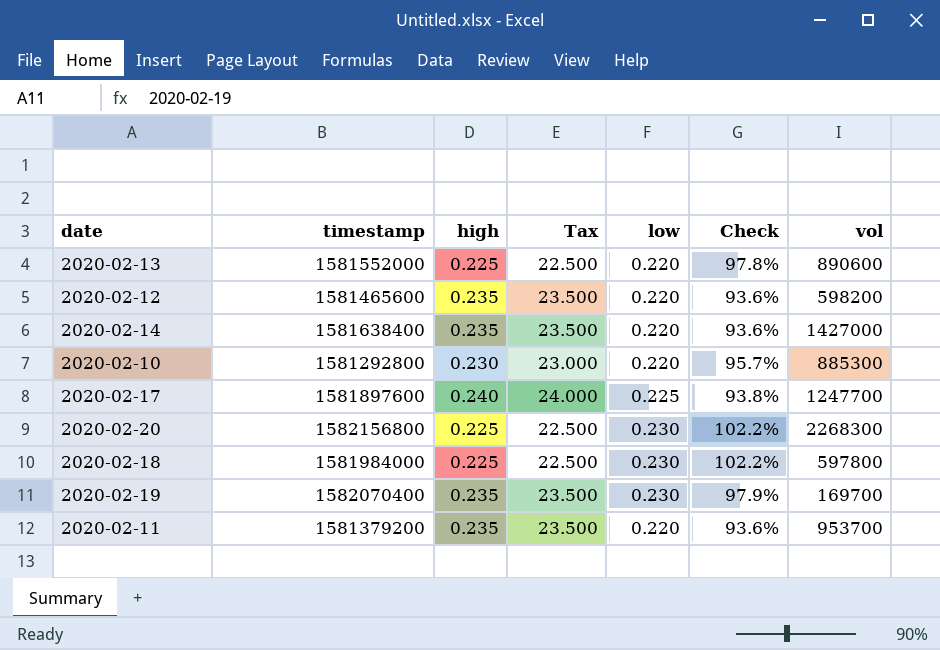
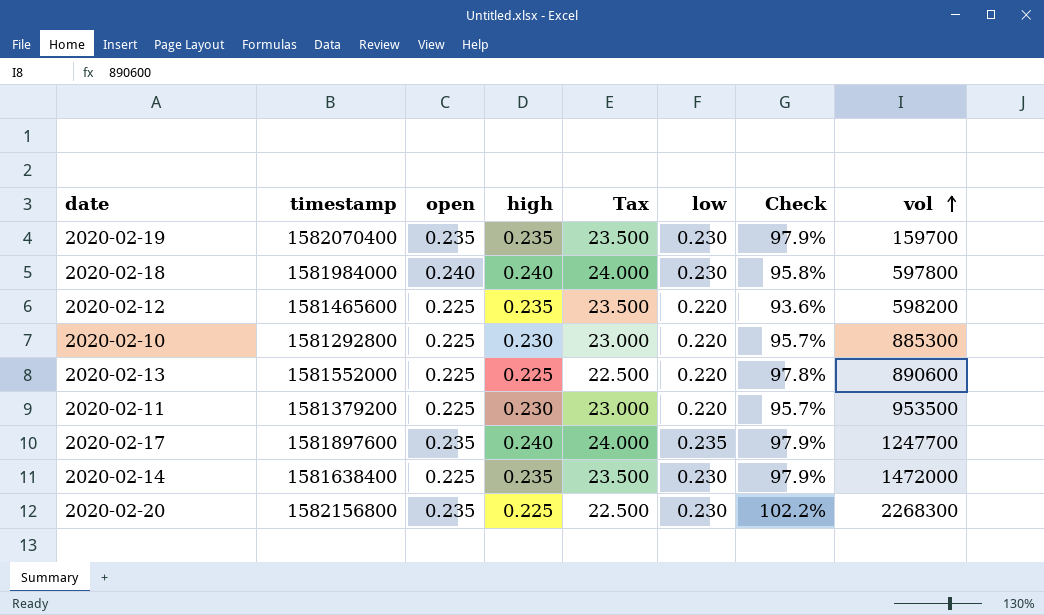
row order: none -> vol ascending
column open | position: none -> 3
2020-02-19 | vol: 169700 -> 159700
2020-02-18 | high: 0.225 -> 0.240
2020-02-18 | Tax: 22.500 -> 24.000
2020-02-18 | Check: 102.2% -> 95.8%
2020-02-11 | high: 0.235 -> 0.230
2020-02-11 | Tax: 23.500 -> 23.000
2020-02-11 | Check: 93.6% -> 95.7%
2020-02-11 | vol: 953700 -> 953500
2020-02-17 | low: 0.225 -> 0.235
2020-02-17 | Check: 93.8% -> 97.9%
2020-02-14 | low: 0.220 -> 0.230
2020-02-14 | Check: 93.6% -> 97.9%
2020-02-14 | vol: 1427000 -> 1472000

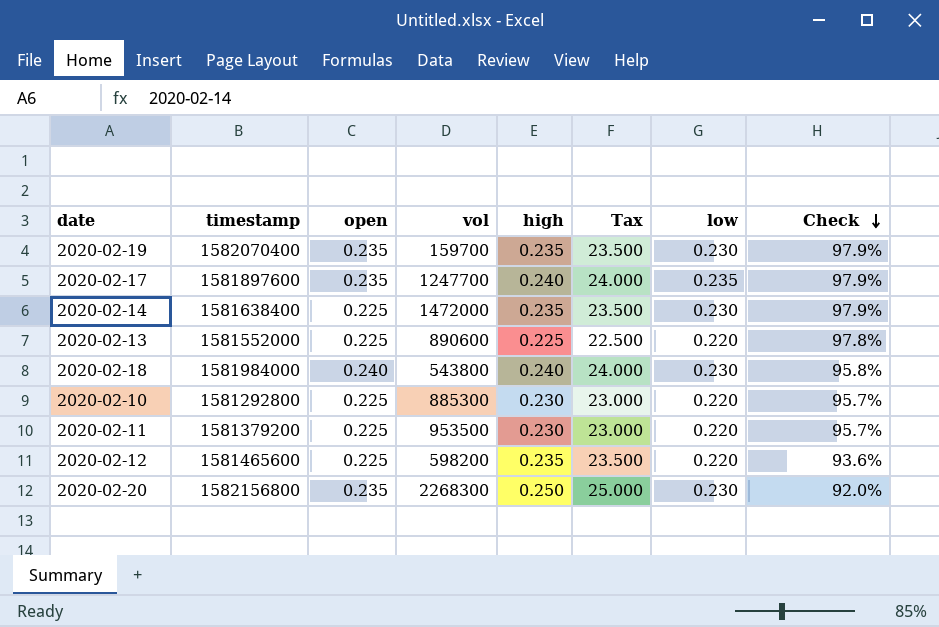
row order: vol ascending -> Check descending
column vol | position: 8 -> 4
2020-02-18 | vol: 597800 -> 543800
2020-02-20 | high: 0.225 -> 0.250
2020-02-20 | Tax: 22.500 -> 25.000
2020-02-20 | Check: 102.2% -> 92.0%

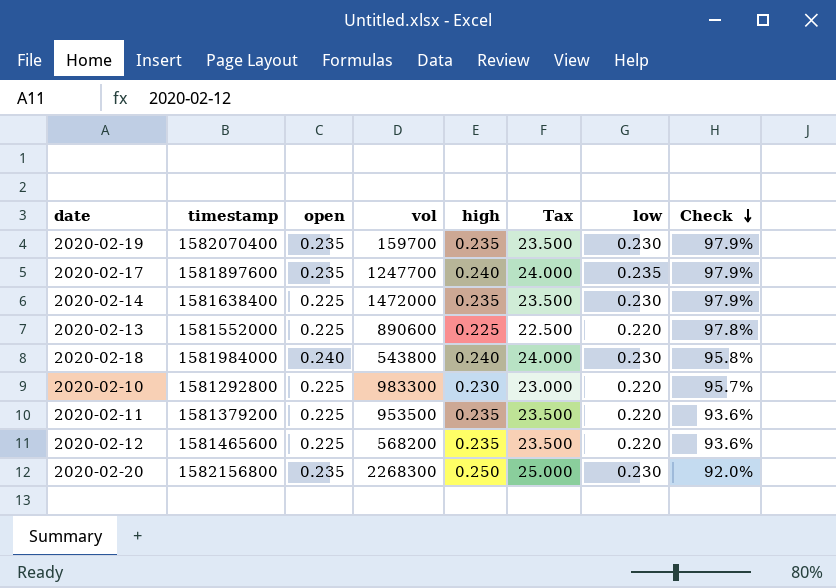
2020-02-10 | vol: 885300 -> 983300
2020-02-11 | high: 0.230 -> 0.235
2020-02-11 | Tax: 23.000 -> 23.500
2020-02-11 | Check: 95.7% -> 93.6%
2020-02-12 | vol: 598200 -> 568200

